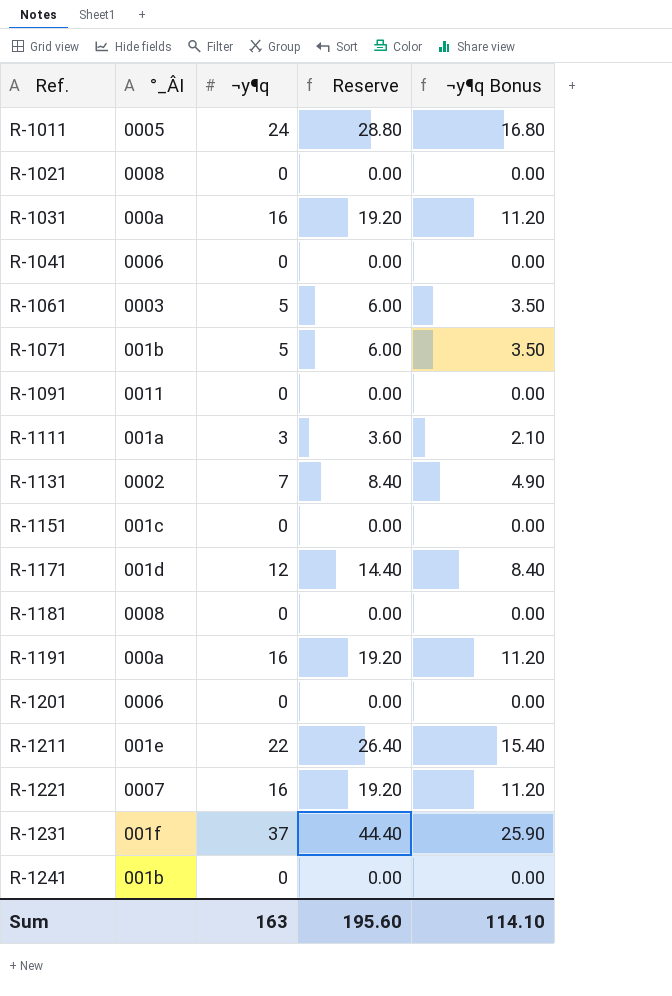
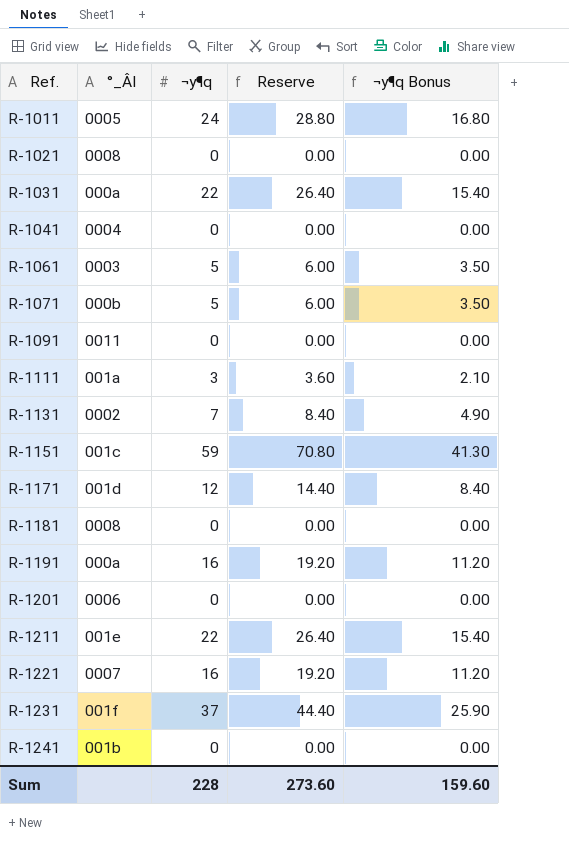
R-1031 | ¬y¶q: 16 -> 22
R-1031 | Reserve: 19.20 -> 26.40
R-1031 | ¬y¶q Bonus: 11.20 -> 15.40
R-1041 | °_ÂI: 0006 -> 0004
R-1071 | °_ÂI: 001b -> 000b
R-1151 | ¬y¶q: 0 -> 59
R-1151 | Reserve: 0.00 -> 70.80
R-1151 | ¬y¶q Bonus: 0.00 -> 41.30
Sum | ¬y¶q: 163 -> 228
Sum | Reserve: 195.60 -> 273.60
Sum | ¬y¶q Bonus: 114.10 -> 159.60

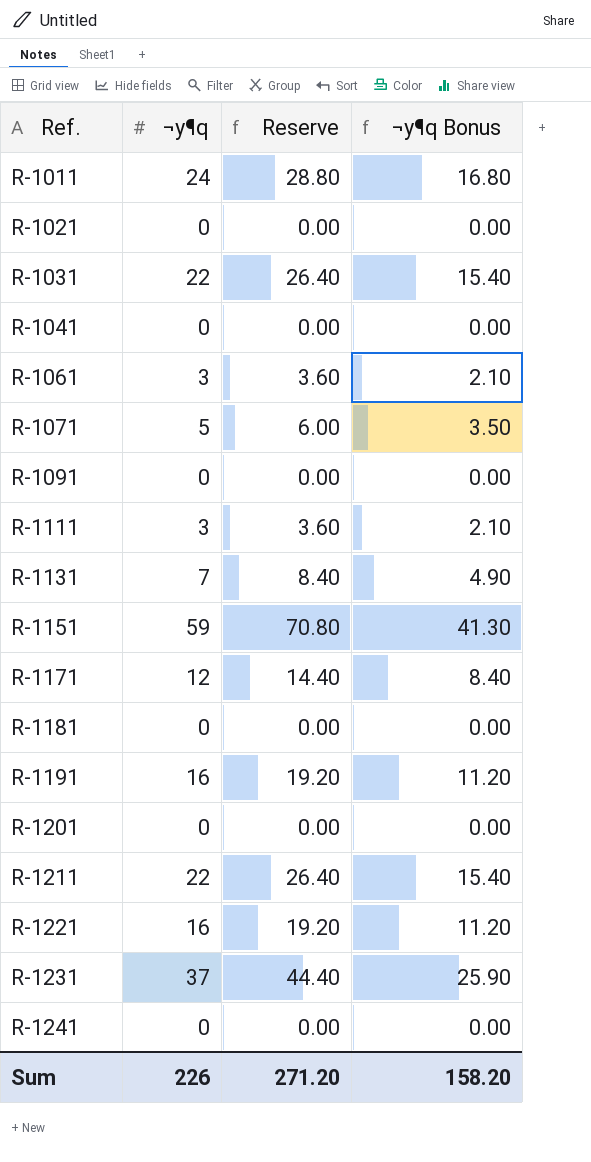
column °_ÂI | position: 2 -> none
R-1061 | ¬y¶q: 5 -> 3
R-1061 | Reserve: 6.00 -> 3.60
R-1061 | ¬y¶q Bonus: 3.50 -> 2.10
Sum | ¬y¶q: 228 -> 226
Sum | Reserve: 273.60 -> 271.20
Sum | ¬y¶q Bonus: 159.60 -> 158.20

